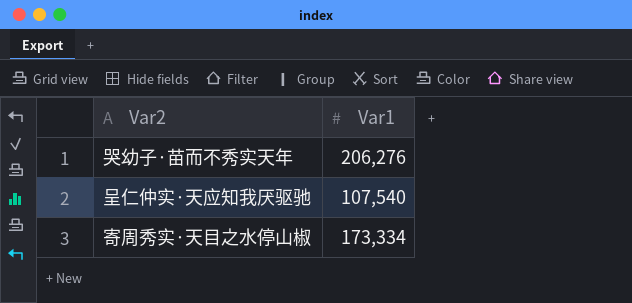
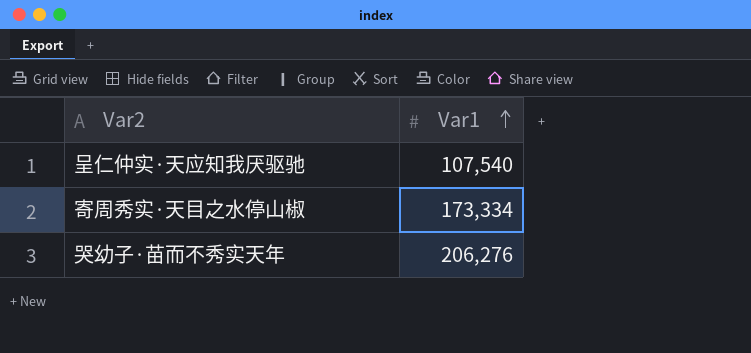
row order: none -> Var1 ascending

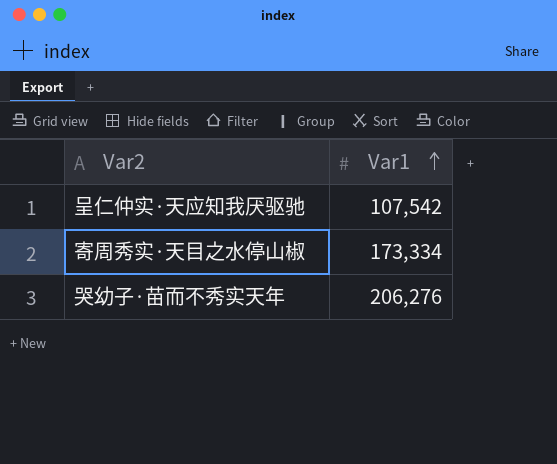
呈仁仲实·天应知我厌驱驰 | Var1: 107,540 -> 107,542

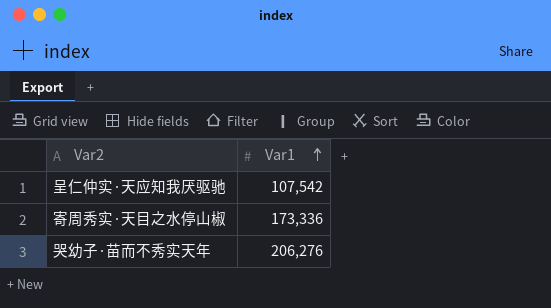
寄周秀实·天目之水停山椒 | Var1: 173,334 -> 173,336

